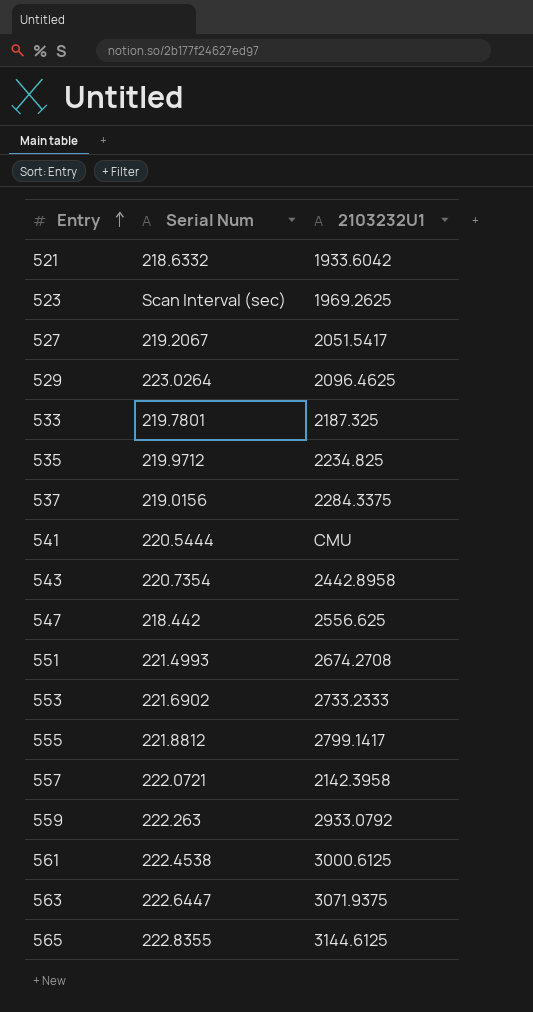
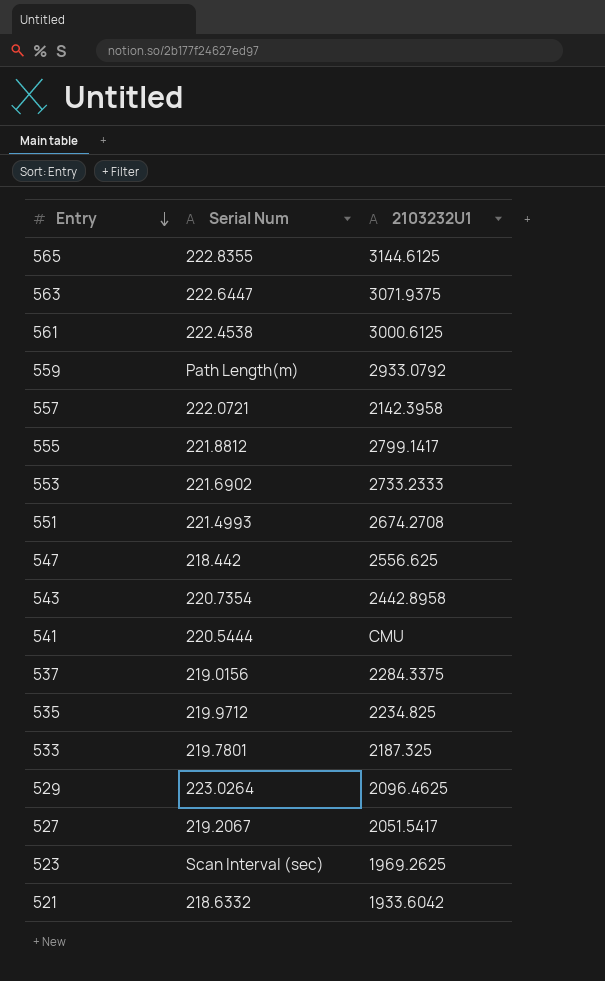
row order: Entry ascending -> Entry descending
559 | Serial Num: 222.263 -> Path Length(m)

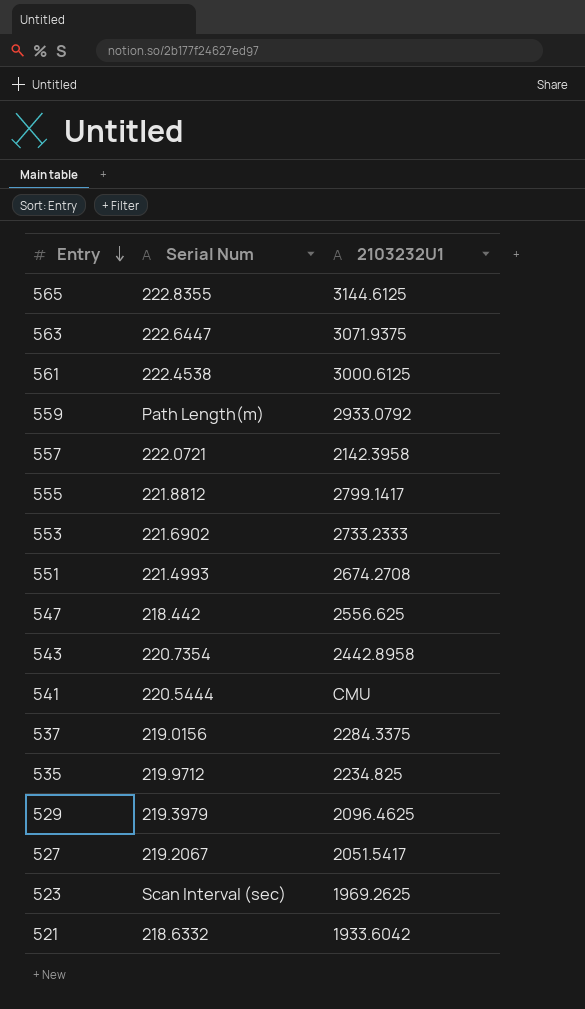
row 533: 219.7801 | 2187.325 -> none
529 | Serial Num: 223.0264 -> 219.3979

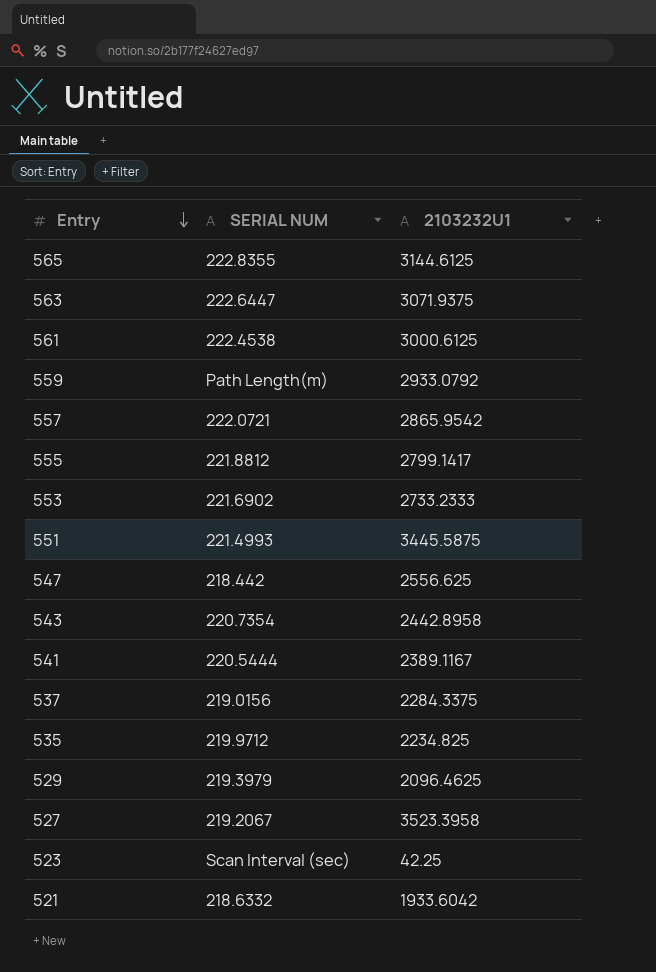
column name: Serial Num -> SERIAL NUM
557 | 2103232U1: 2142.3958 -> 2865.9542
551 | 2103232U1: 2674.2708 -> 3445.5875
541 | 2103232U1: CMU -> 2389.1167
527 | 2103232U1: 2051.5417 -> 3523.3958
523 | 2103232U1: 1969.2625 -> 42.25

